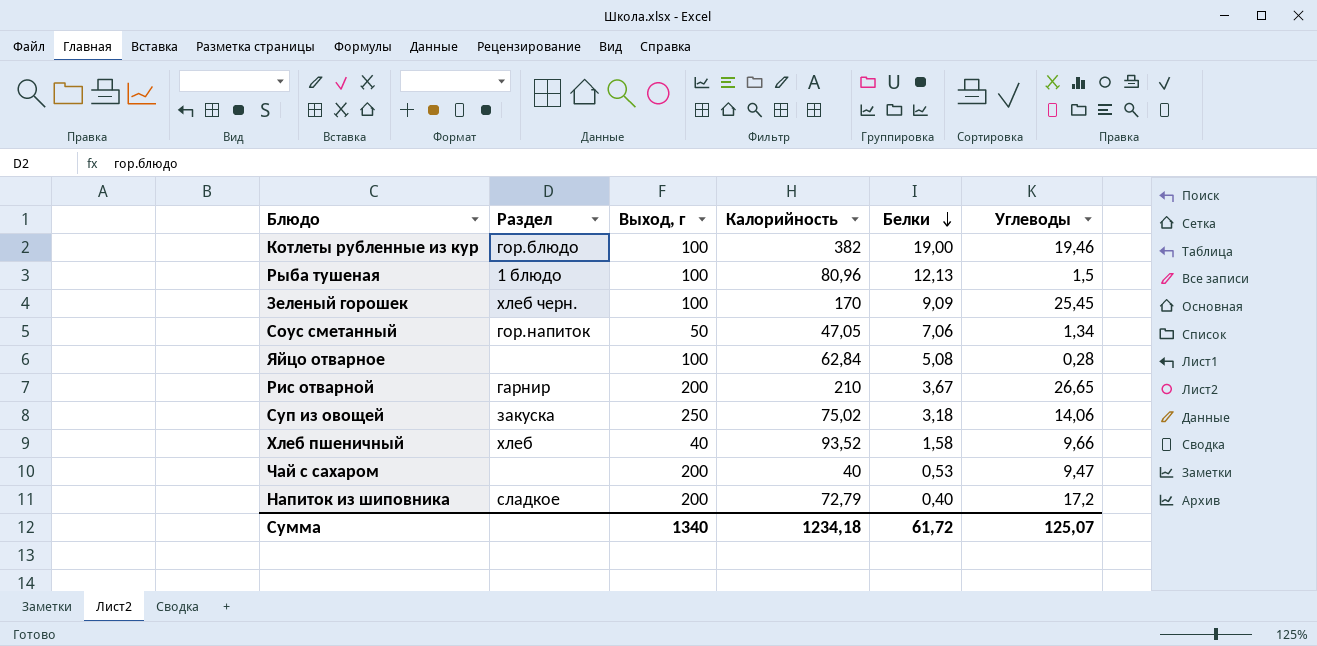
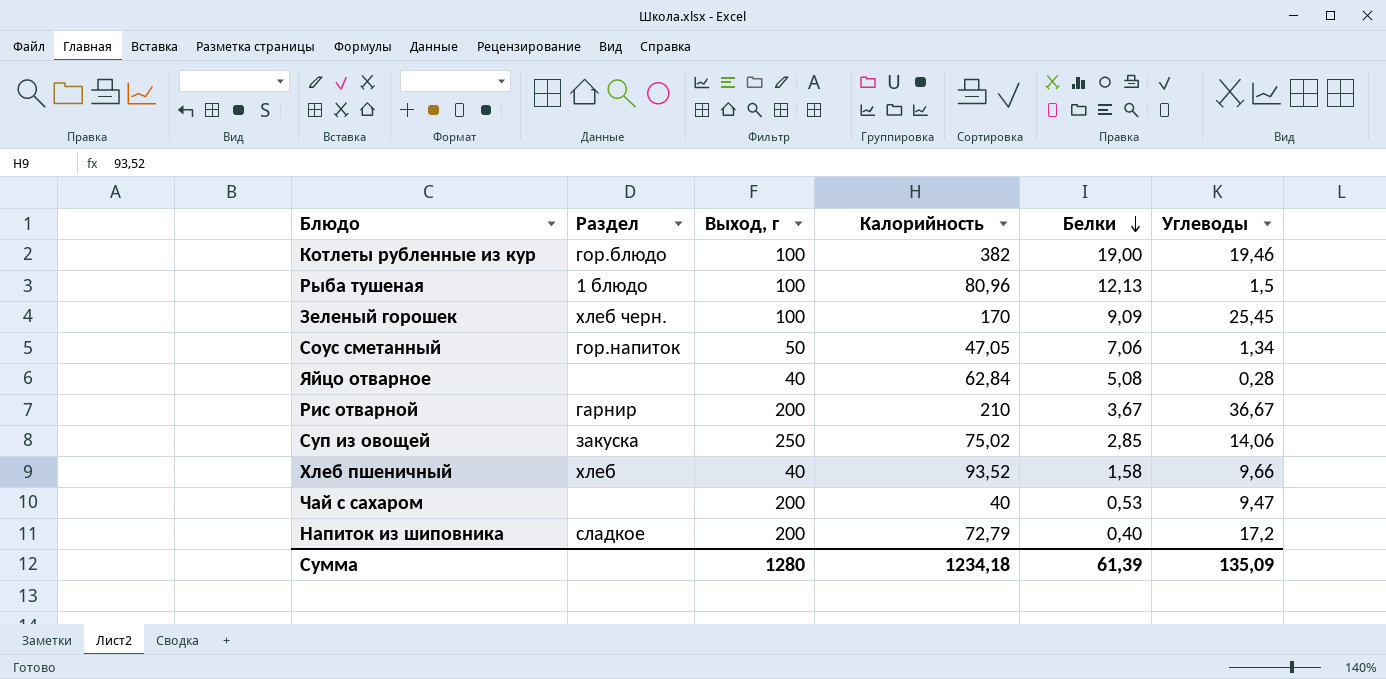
Яйцо отварное | Выход, г: 100 -> 40
Рис отварной | Углеводы: 26,65 -> 36,67
Суп из овощей | Белки: 3,18 -> 2,85
Сумма | Выход, г: 1340 -> 1280
Сумма | Белки: 61,72 -> 61,39
Сумма | Углеводы: 125,07 -> 135,09

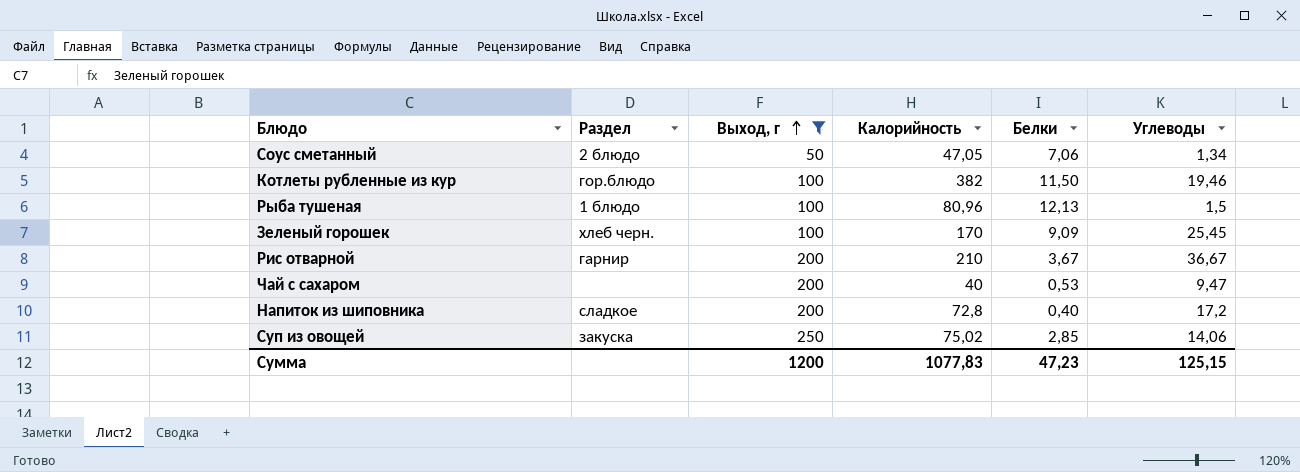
filter: none -> Выход, г != 40
row order: Белки descending -> Выход, г ascending
Соус сметанный | Раздел: гор.напиток -> 2 блюдо
Котлеты рубленные из кур | Белки: 19,00 -> 11,50
Напиток из шиповника | Калорийность: 72,79 -> 72,8
Сумма | Выход, г: 1280 -> 1200
Сумма | Калорийность: 1234,18 -> 1077,83
Сумма | Белки: 61,39 -> 47,23
Сумма | Углеводы: 135,09 -> 125,15

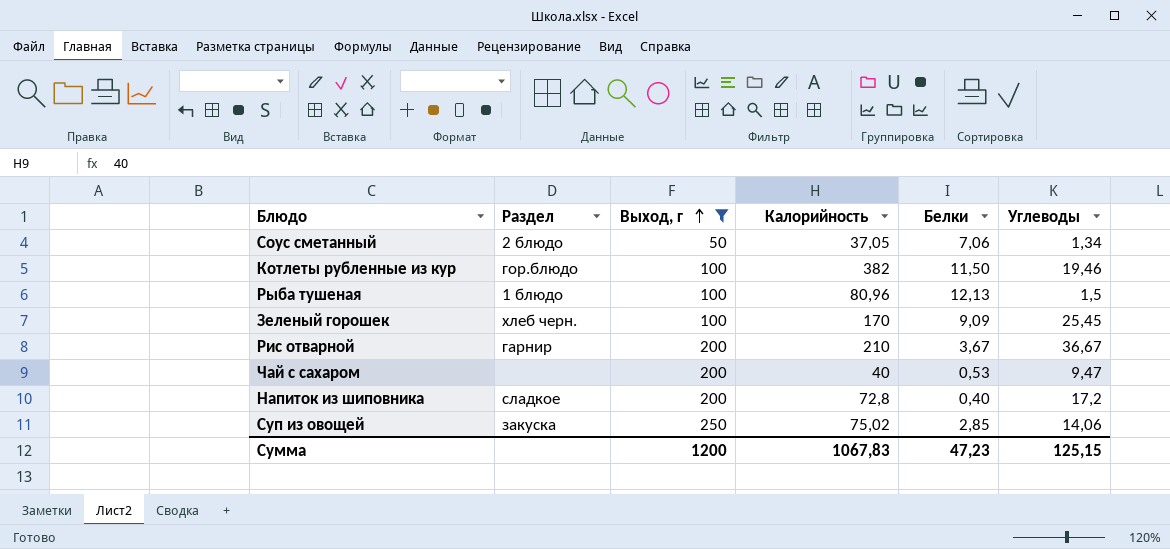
Соус сметанный | Калорийность: 47,05 -> 37,05
Сумма | Калорийность: 1077,83 -> 1067,83

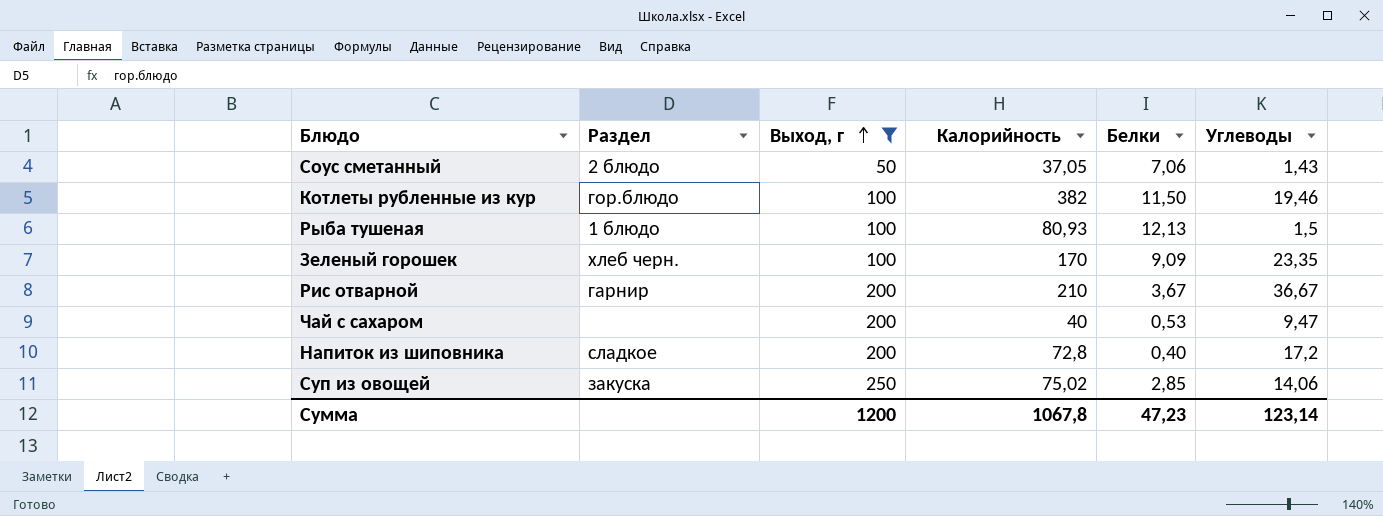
Соус сметанный | Углеводы: 1,34 -> 1,43
Рыба тушеная | Калорийность: 80,96 -> 80,93
Зеленый горошек | Углеводы: 25,45 -> 23,35
Сумма | Калорийность: 1067,83 -> 1067,8
Сумма | Углеводы: 125,15 -> 123,14

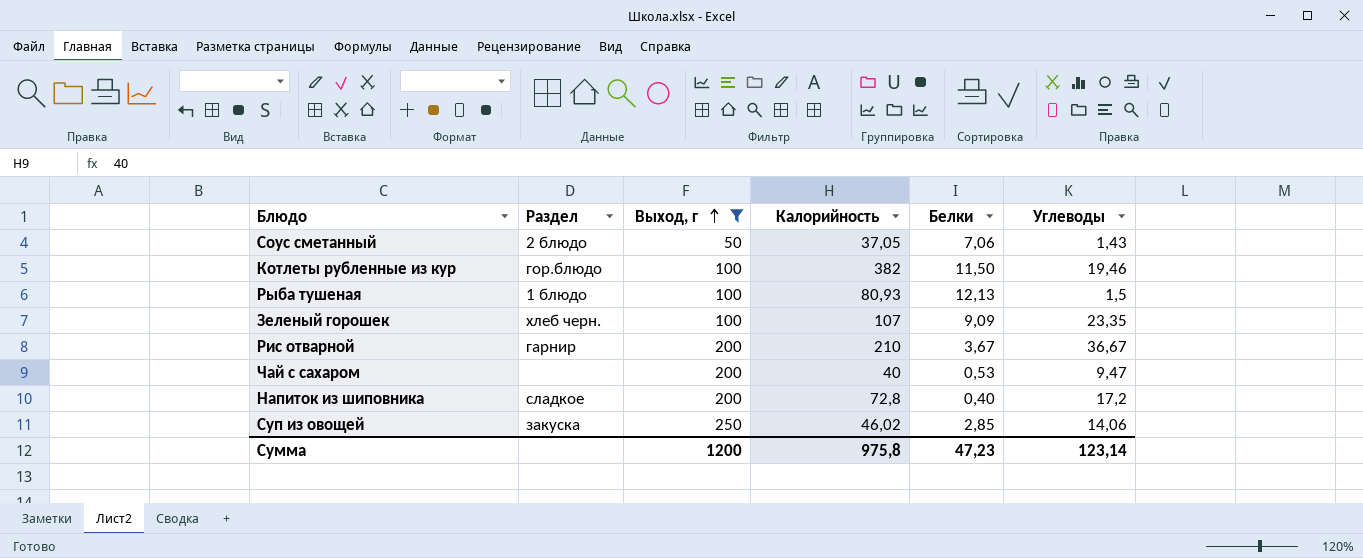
Зеленый горошек | Калорийность: 170 -> 107
Суп из овощей | Калорийность: 75,02 -> 46,02
Сумма | Калорийность: 1067,8 -> 975,8

